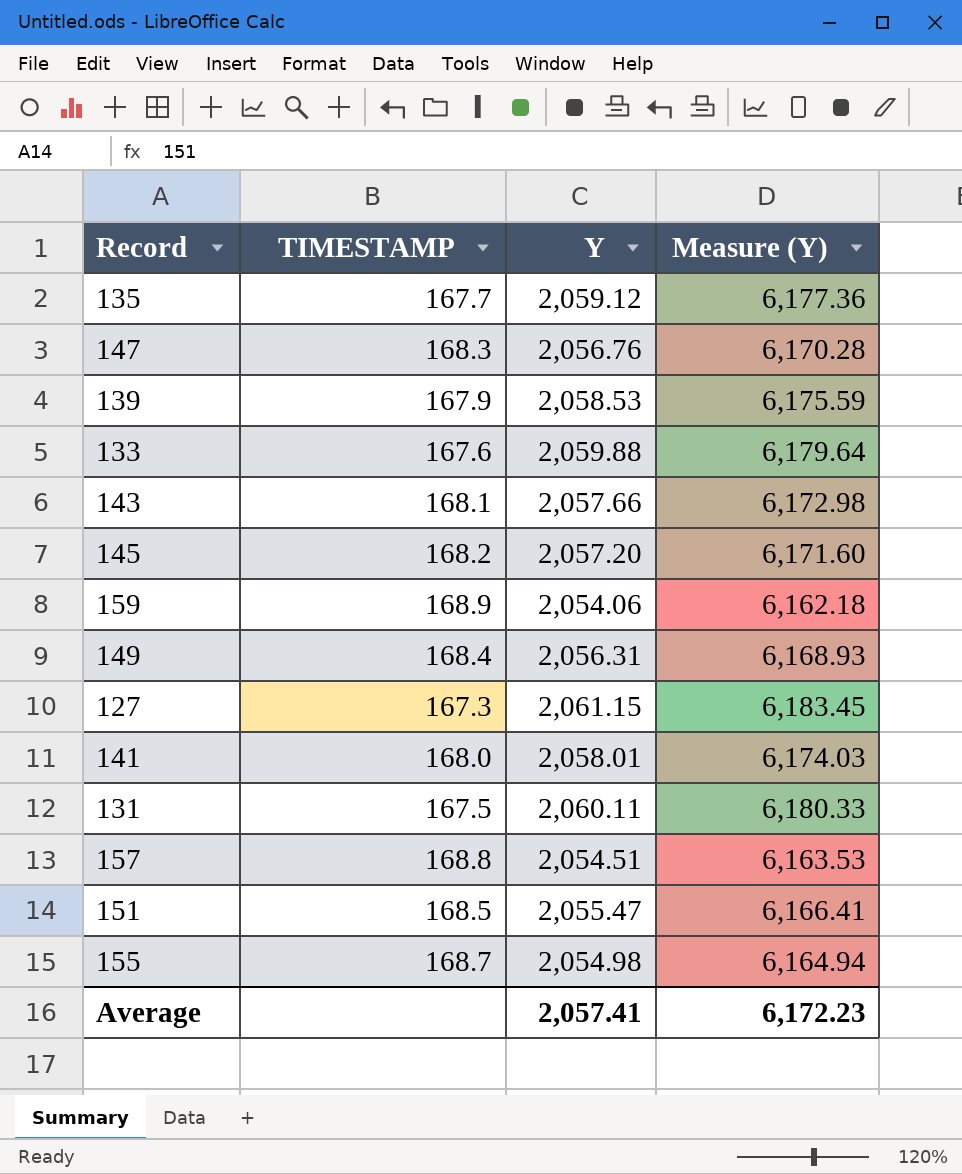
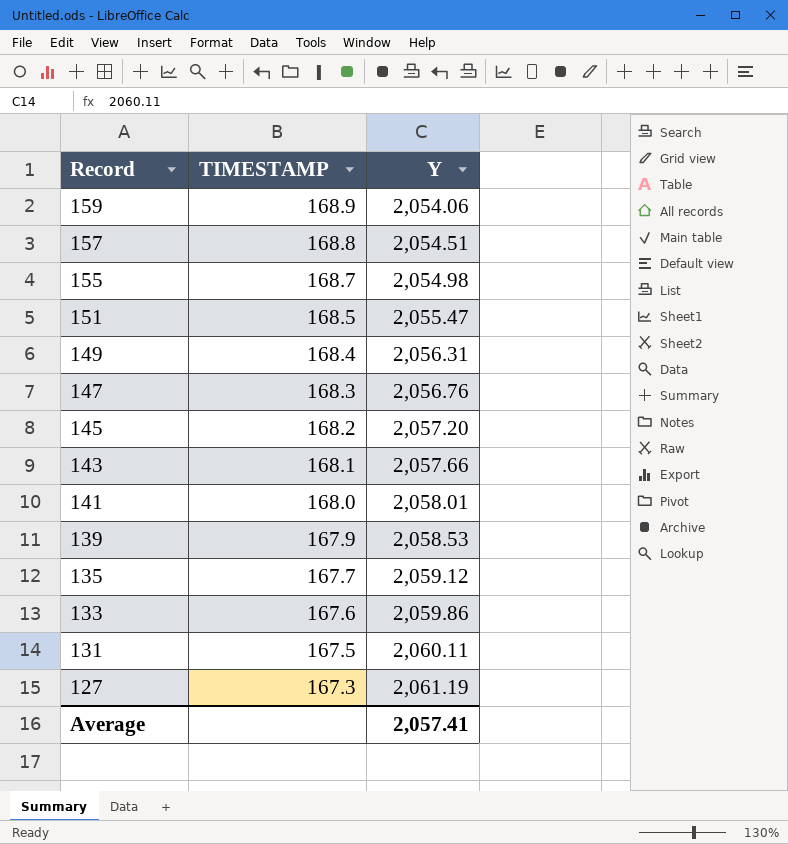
row order: none -> Record descending
column Measure (Y) | formula: [Y] * 3 -> none
133 | Y: 2,059.88 -> 2,059.86
127 | Y: 2,061.15 -> 2,061.19

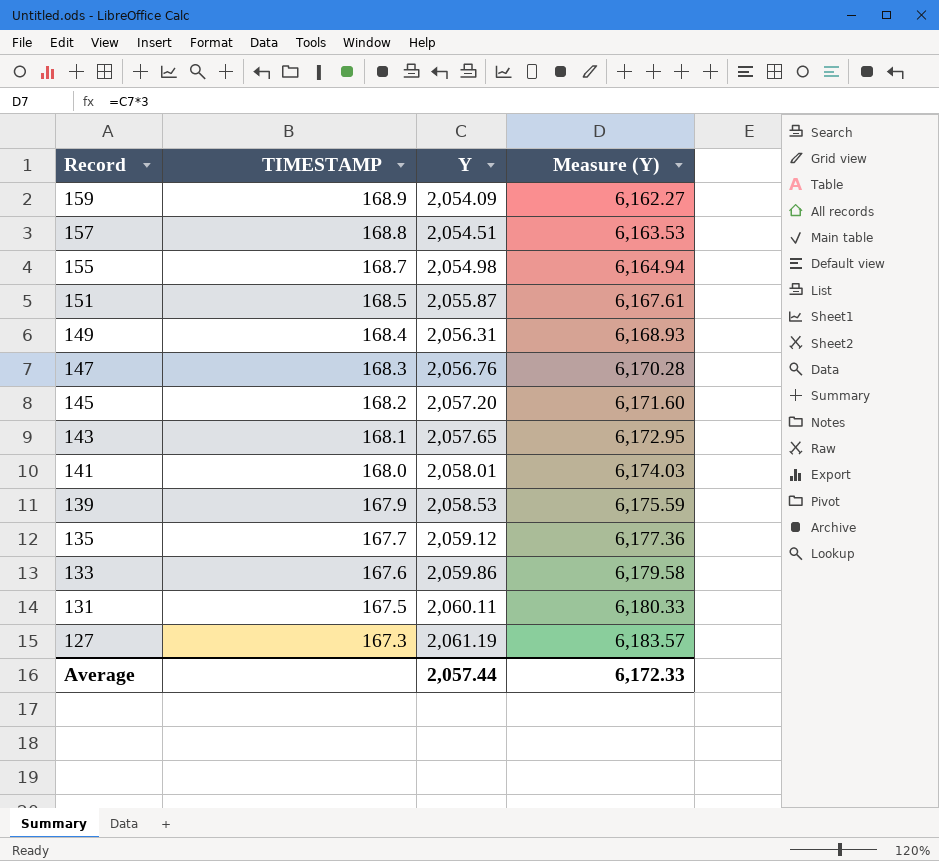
column Measure (Y) | formula: none -> [Y] * 3
159 | Y: 2,054.06 -> 2,054.09
151 | Y: 2,055.47 -> 2,055.87
143 | Y: 2,057.66 -> 2,057.65
Average | Y: 2,057.41 -> 2,057.44

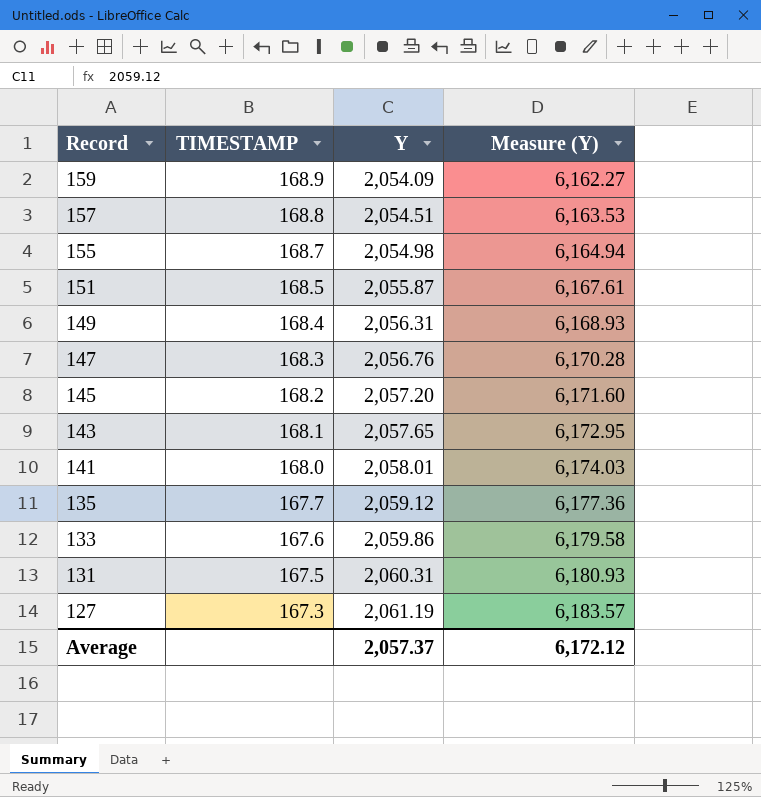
row 139: 167.9 | 2,058.53 | 6,175.59 -> none
131 | Y: 2,060.11 -> 2,060.31
131 | Measure (Y): 6,180.33 -> 6,180.93
Average | Y: 2,057.44 -> 2,057.37
Average | Measure (Y): 6,172.33 -> 6,172.12

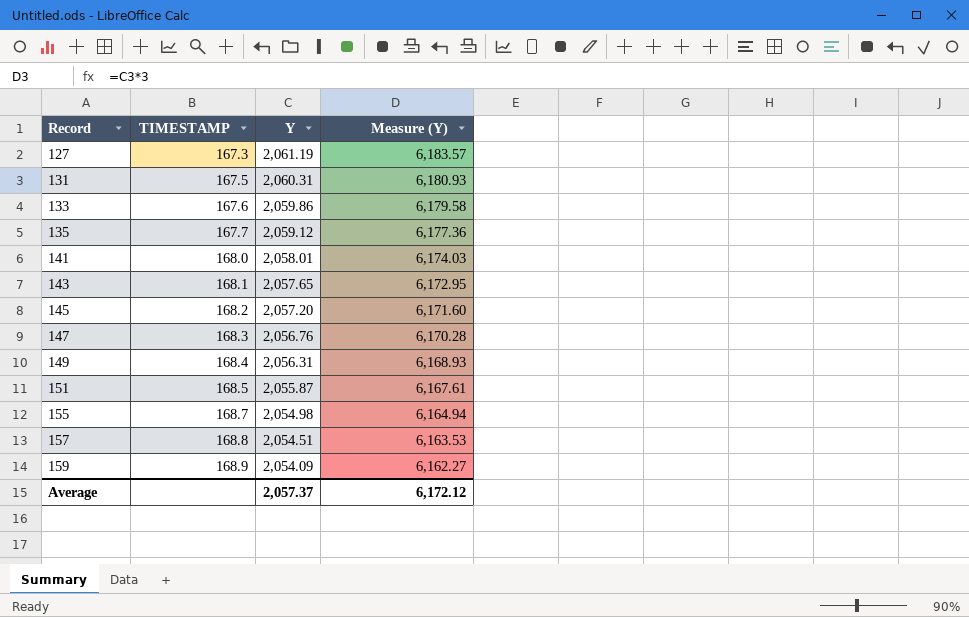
row order: Record descending -> Record ascending

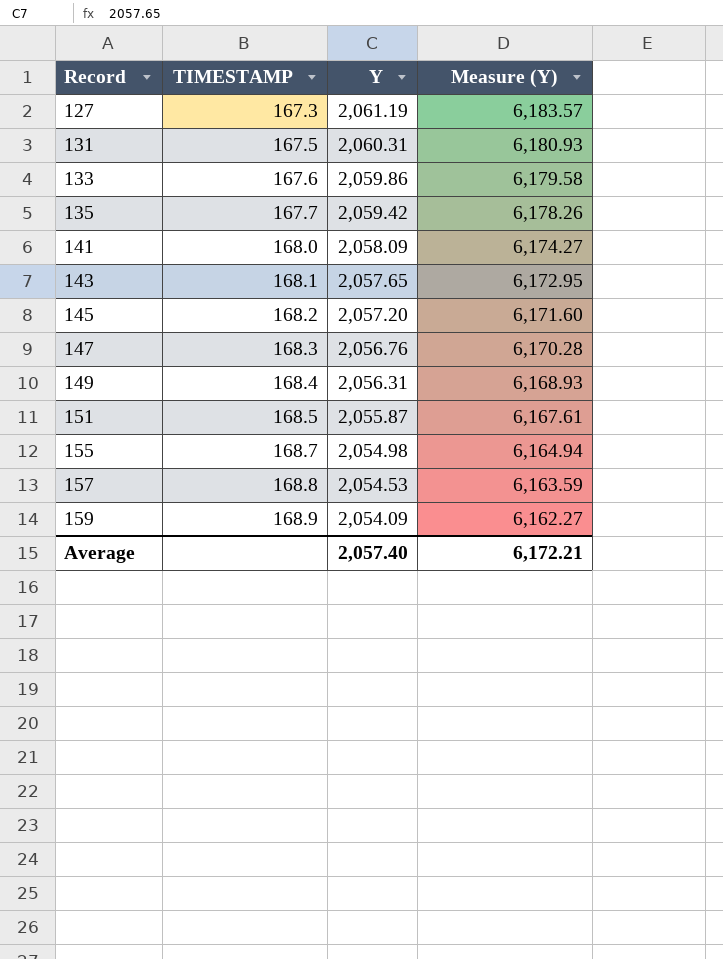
135 | Y: 2,059.12 -> 2,059.42
135 | Measure (Y): 6,177.36 -> 6,178.26
141 | Y: 2,058.01 -> 2,058.09
141 | Measure (Y): 6,174.03 -> 6,174.27
157 | Y: 2,054.51 -> 2,054.53
157 | Measure (Y): 6,163.53 -> 6,163.59
Average | Y: 2,057.37 -> 2,057.40
Average | Measure (Y): 6,172.12 -> 6,172.21

